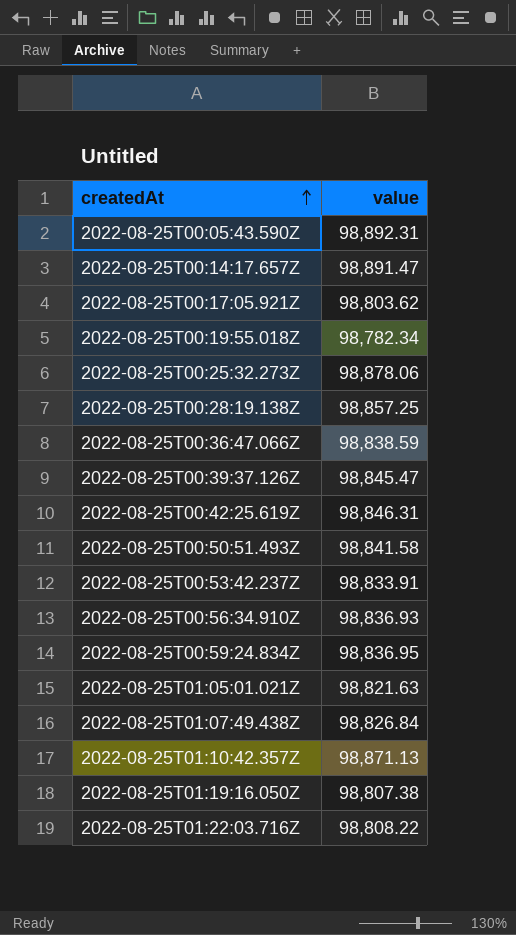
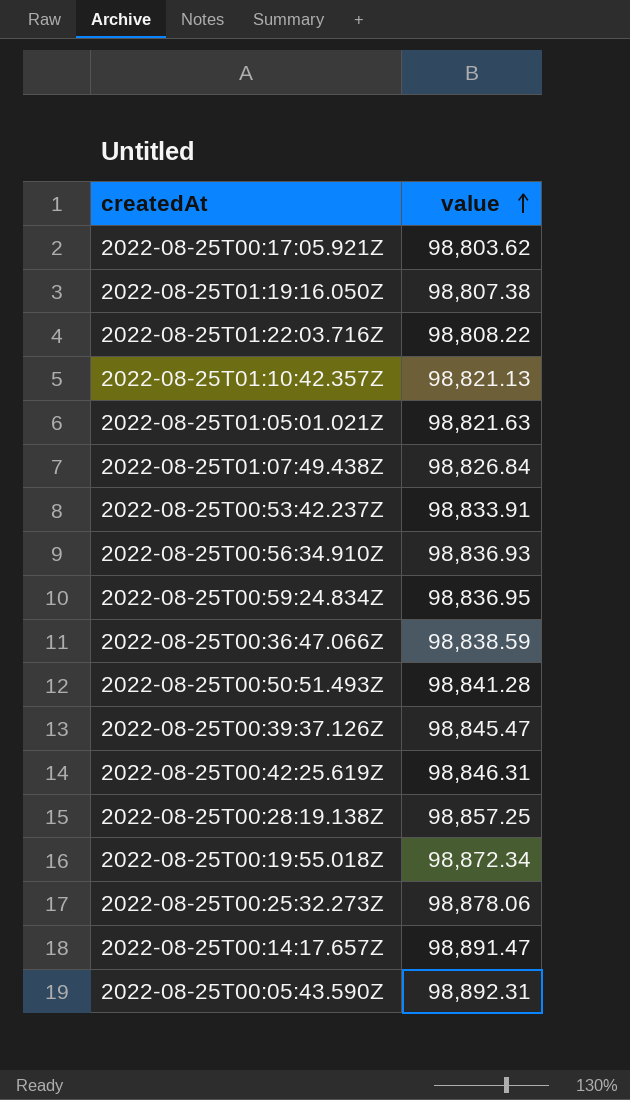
row order: createdAt ascending -> value ascending
2022-08-25T01:10:42.357Z | value: 98,871.13 -> 98,821.13
2022-08-25T00:50:51.493Z | value: 98,841.58 -> 98,841.28
2022-08-25T00:19:55.018Z | value: 98,782.34 -> 98,872.34

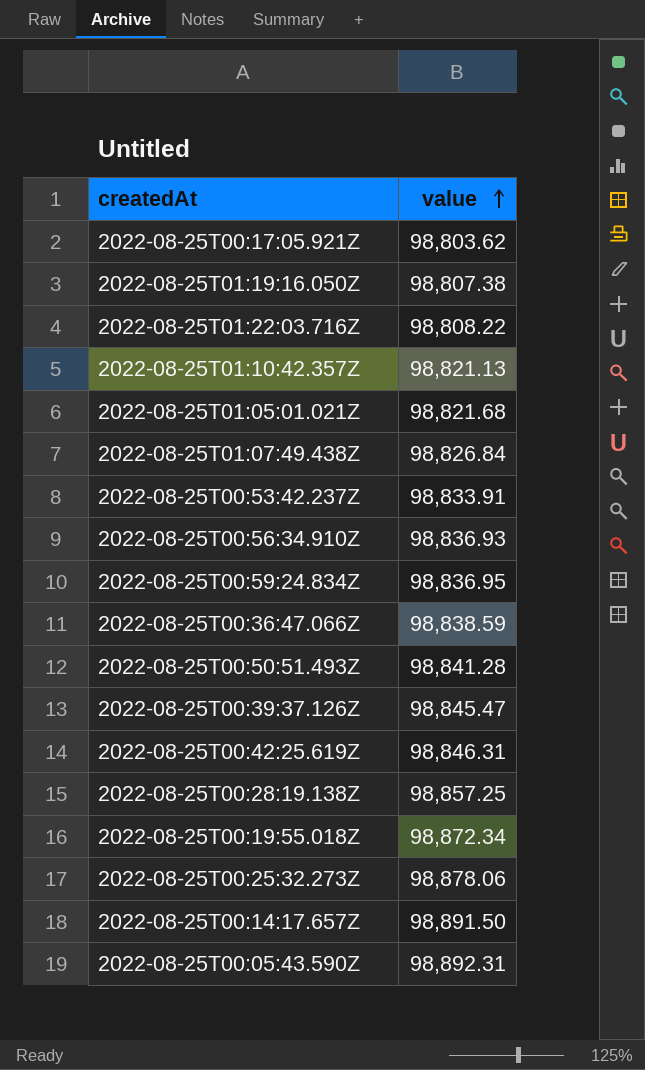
2022-08-25T01:05:01.021Z | value: 98,821.63 -> 98,821.68
2022-08-25T00:14:17.657Z | value: 98,891.47 -> 98,891.50

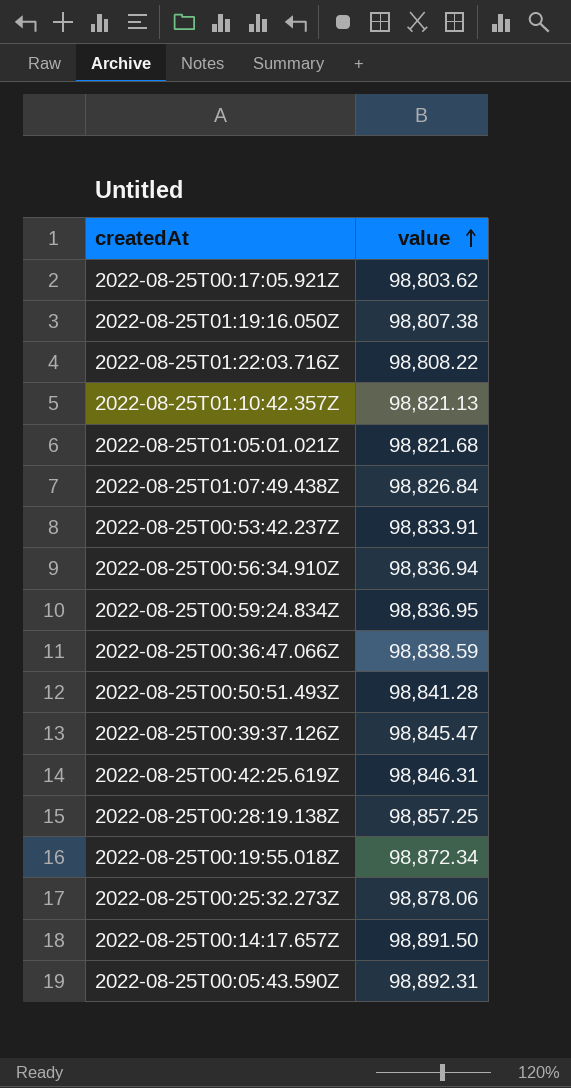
2022-08-25T00:56:34.910Z | value: 98,836.93 -> 98,836.94

